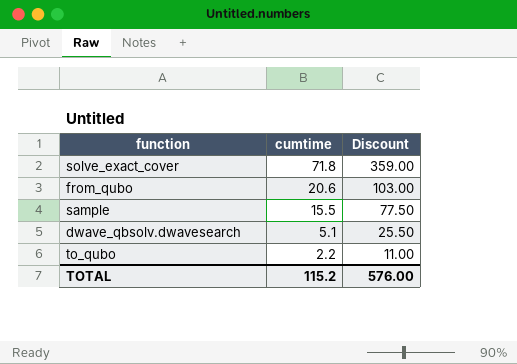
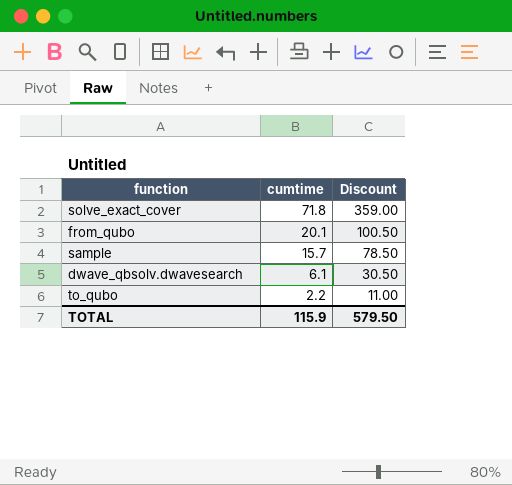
from_qubo | cumtime: 20.6 -> 20.1
from_qubo | Discount: 103.00 -> 100.50
sample | cumtime: 15.5 -> 15.7
sample | Discount: 77.50 -> 78.50
dwave_qbsolv.dwavesearch | cumtime: 5.1 -> 6.1
dwave_qbsolv.dwavesearch | Discount: 25.50 -> 30.50
TOTAL | cumtime: 115.2 -> 115.9
TOTAL | Discount: 576.00 -> 579.50

